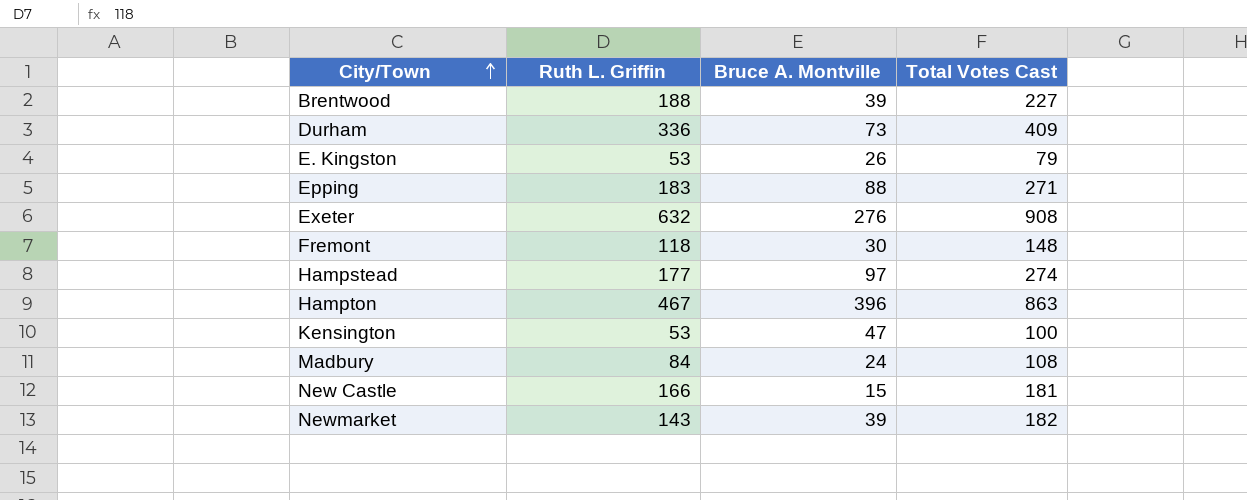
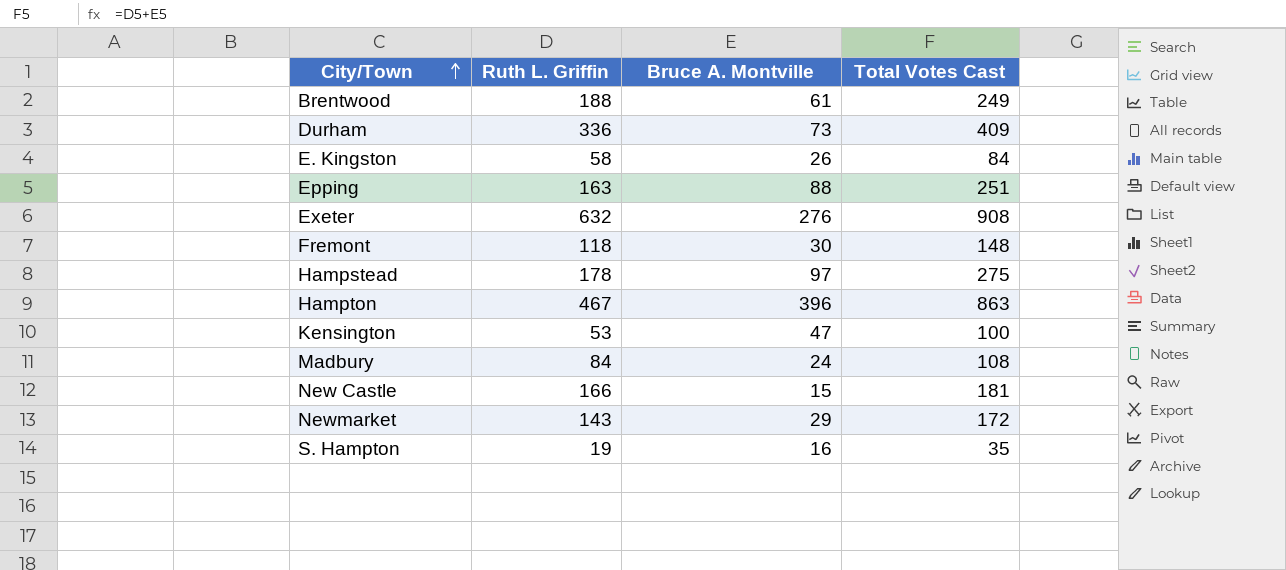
Brentwood | Bruce A. Montville: 39 -> 61
Brentwood | Total Votes Cast: 227 -> 249
E. Kingston | Ruth L. Griffin: 53 -> 58
E. Kingston | Total Votes Cast: 79 -> 84
Epping | Ruth L. Griffin: 183 -> 163
Epping | Total Votes Cast: 271 -> 251
Hampstead | Ruth L. Griffin: 177 -> 178
Hampstead | Total Votes Cast: 274 -> 275
Newmarket | Bruce A. Montville: 39 -> 29
Newmarket | Total Votes Cast: 182 -> 172
row S. Hampton: none -> 19 | 16 | 35

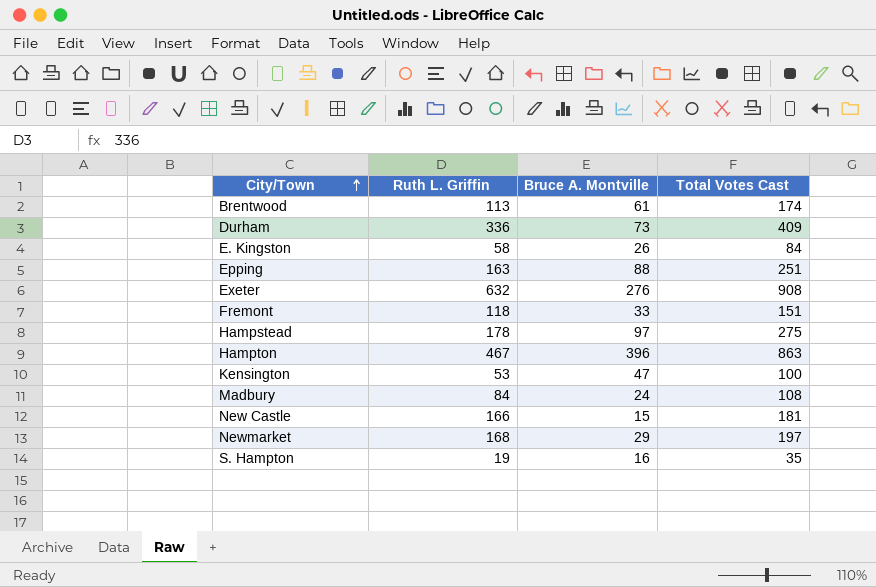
Brentwood | Ruth L. Griffin: 188 -> 113
Brentwood | Total Votes Cast: 249 -> 174
Fremont | Bruce A. Montville: 30 -> 33
Fremont | Total Votes Cast: 148 -> 151
Newmarket | Ruth L. Griffin: 143 -> 168
Newmarket | Total Votes Cast: 172 -> 197

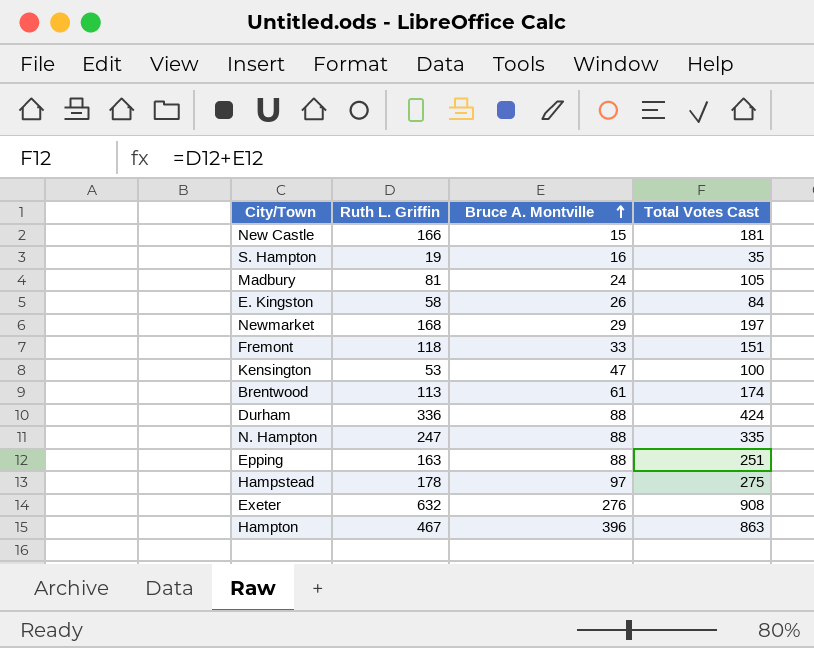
row order: City/Town ascending -> Bruce A. Montville ascending
Madbury | Ruth L. Griffin: 84 -> 81
Madbury | Total Votes Cast: 108 -> 105
Durham | Bruce A. Montville: 73 -> 88
Durham | Total Votes Cast: 409 -> 424
row N. Hampton: none -> 247 | 88 | 335

